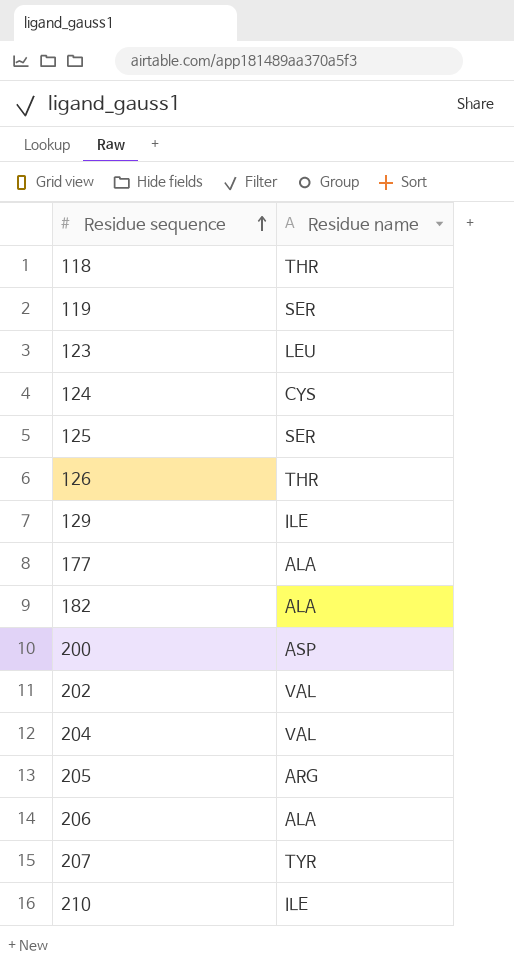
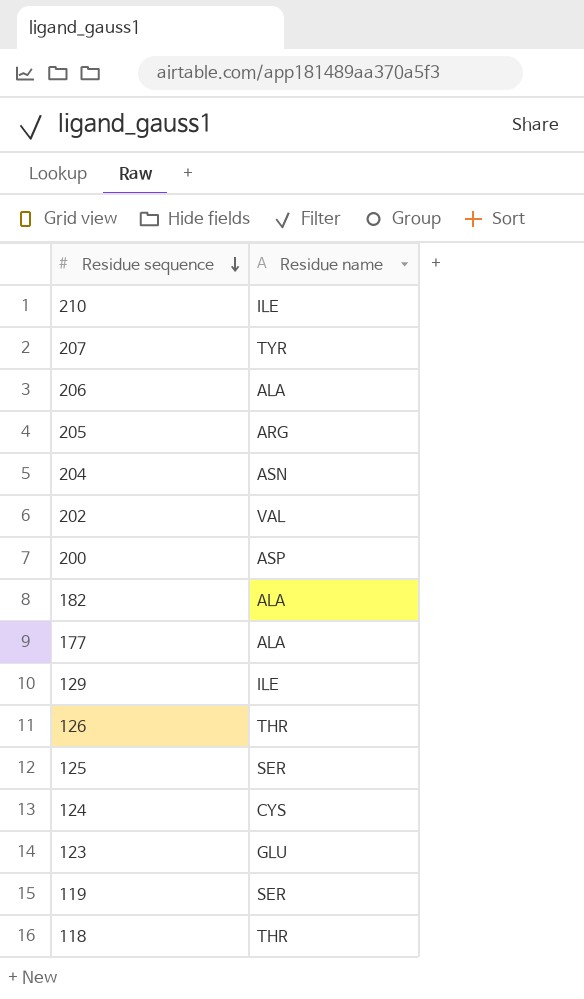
row order: Residue sequence ascending -> Residue sequence descending
204 | Residue name: VAL -> ASN
123 | Residue name: LEU -> GLU

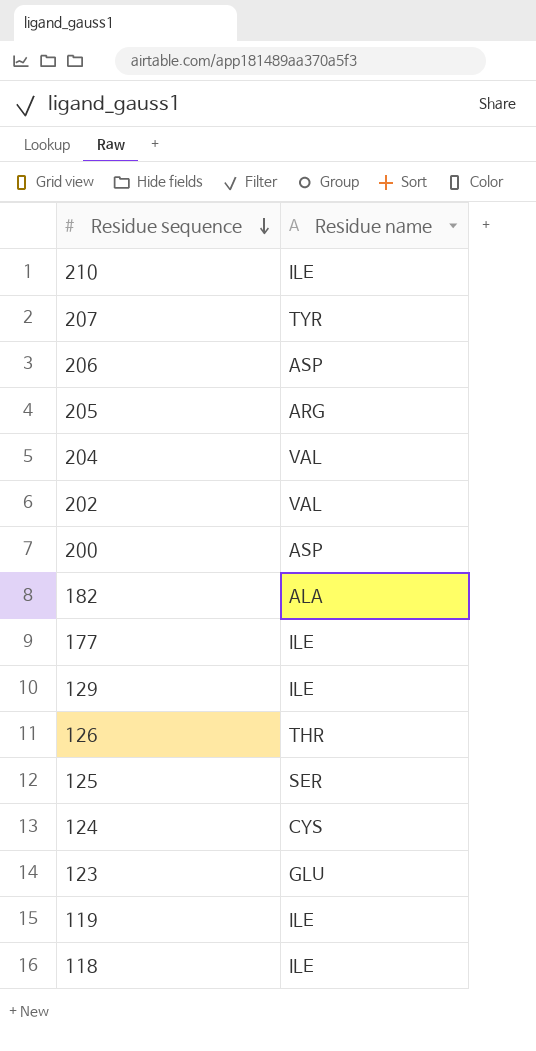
206 | Residue name: ALA -> ASP
204 | Residue name: ASN -> VAL
177 | Residue name: ALA -> ILE
119 | Residue name: SER -> ILE
118 | Residue name: THR -> ILE

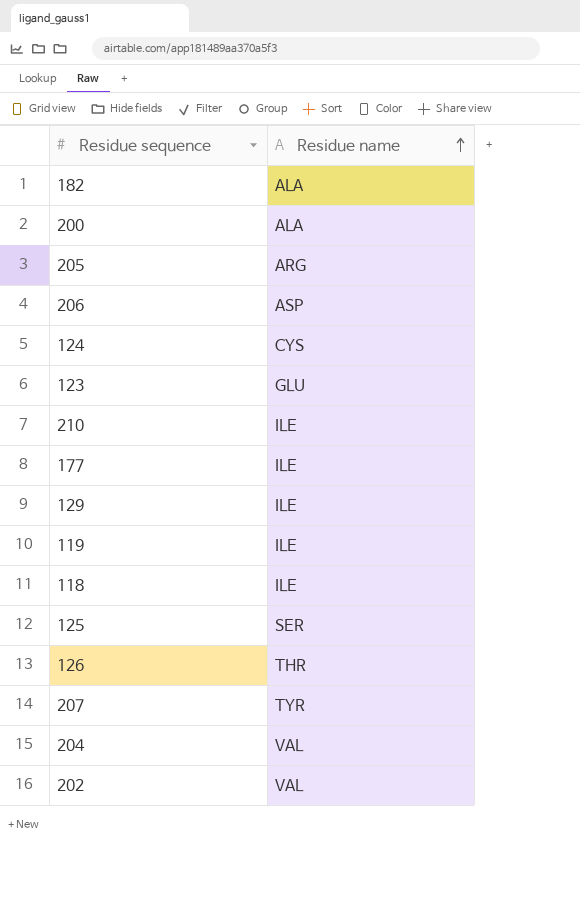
row order: Residue sequence descending -> Residue name ascending
200 | Residue name: ASP -> ALA

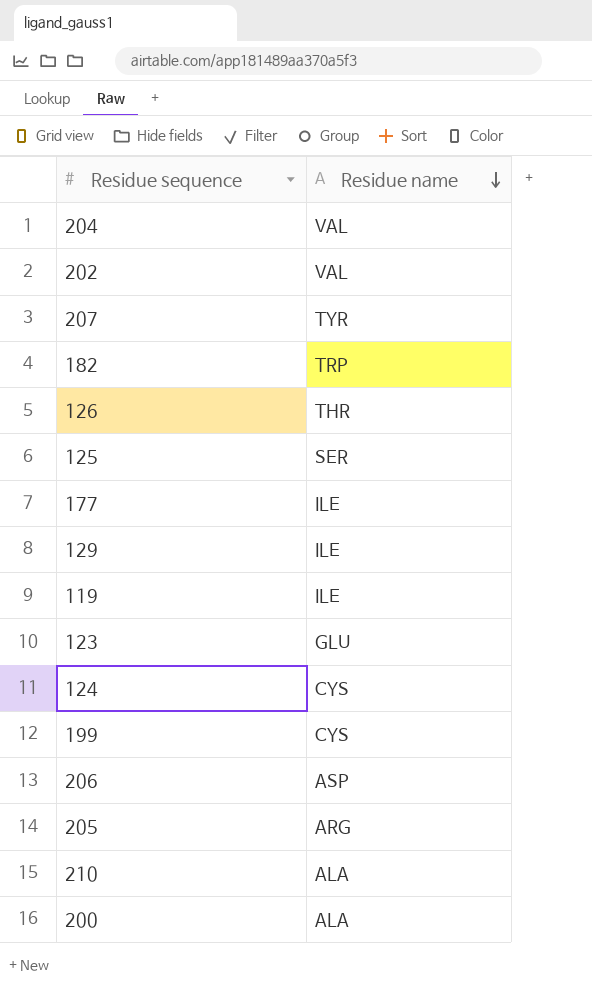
row order: Residue name ascending -> Residue name descending
row 118: ILE -> none
182 | Residue name: ALA -> TRP
row 199: none -> CYS
210 | Residue name: ILE -> ALA

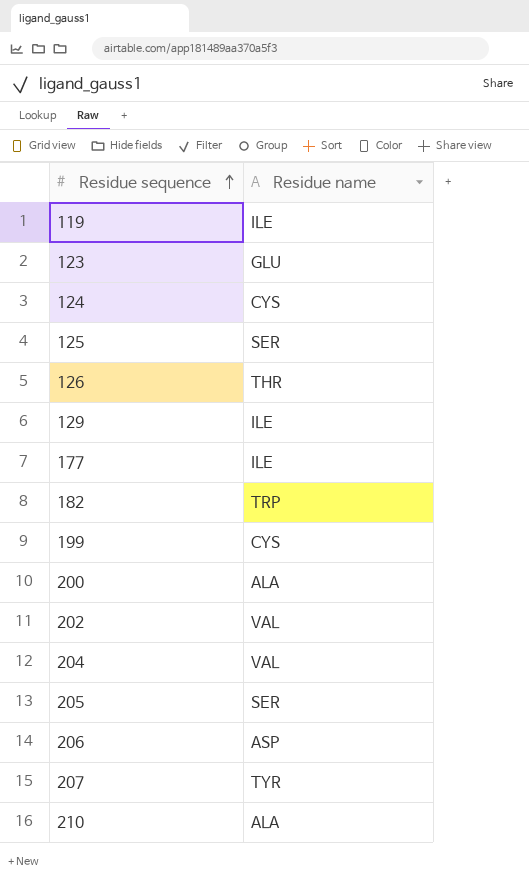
row order: Residue name descending -> Residue sequence ascending
205 | Residue name: ARG -> SER

